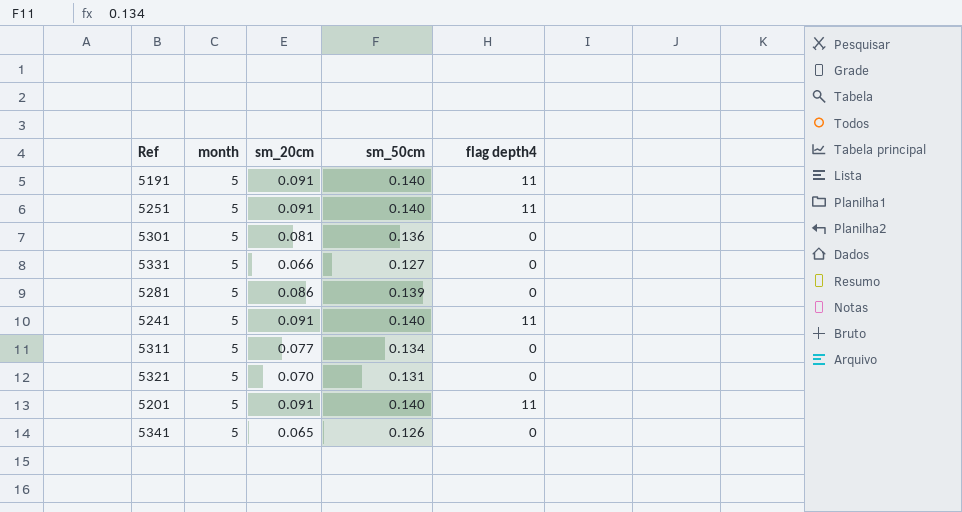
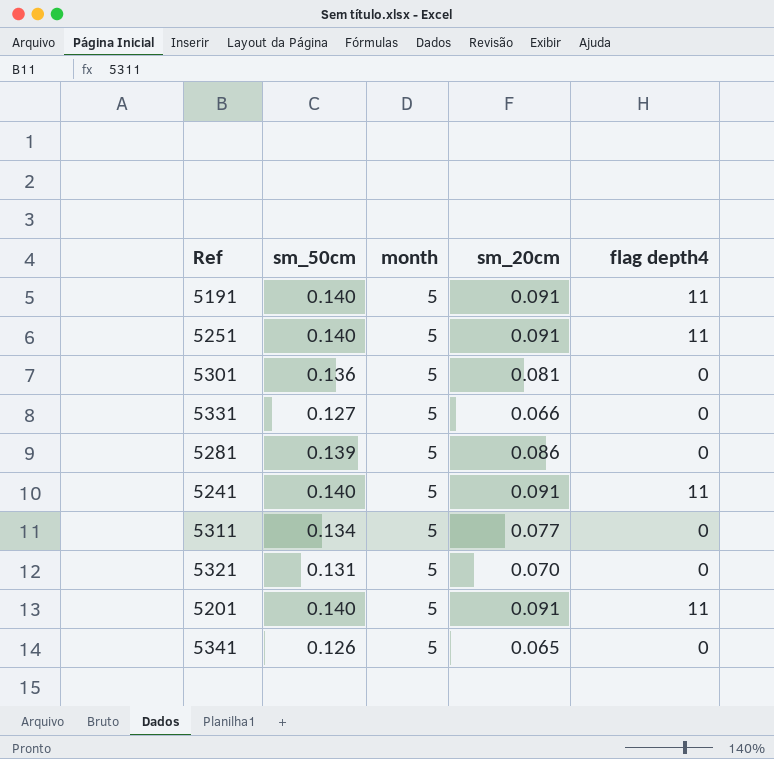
column sm_50cm | position: 4 -> 2

